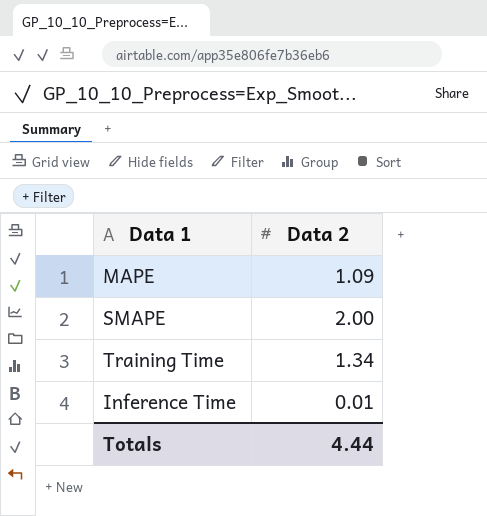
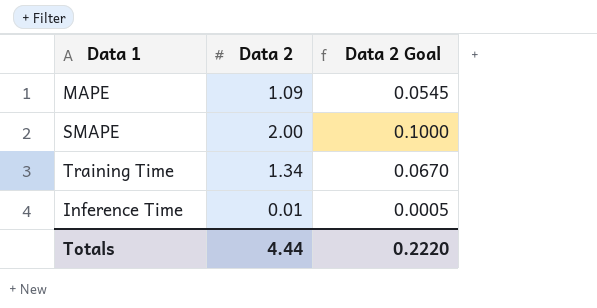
column Data 2 Goal | formula: none -> [Data 2] * 0.05

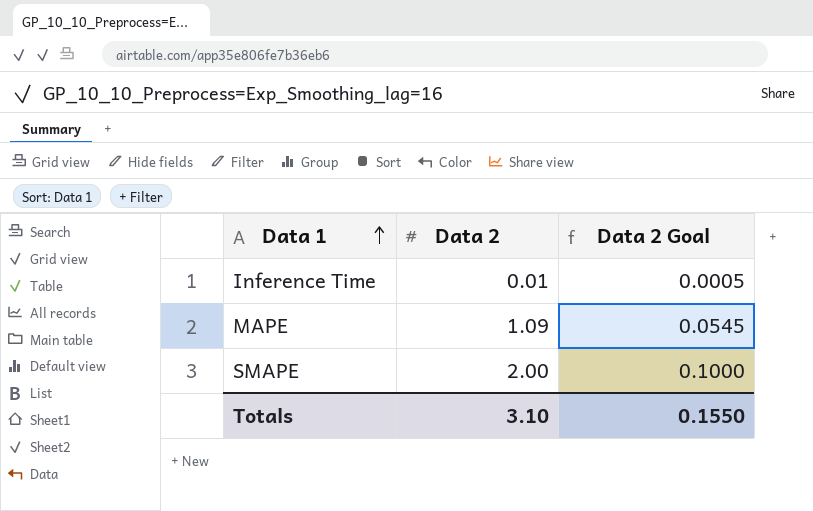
row order: none -> Data 1 ascending
row Training Time: 1.34 | 0.0670 -> none
Totals | Data 2: 4.44 -> 3.10
Totals | Data 2 Goal: 0.2220 -> 0.1550

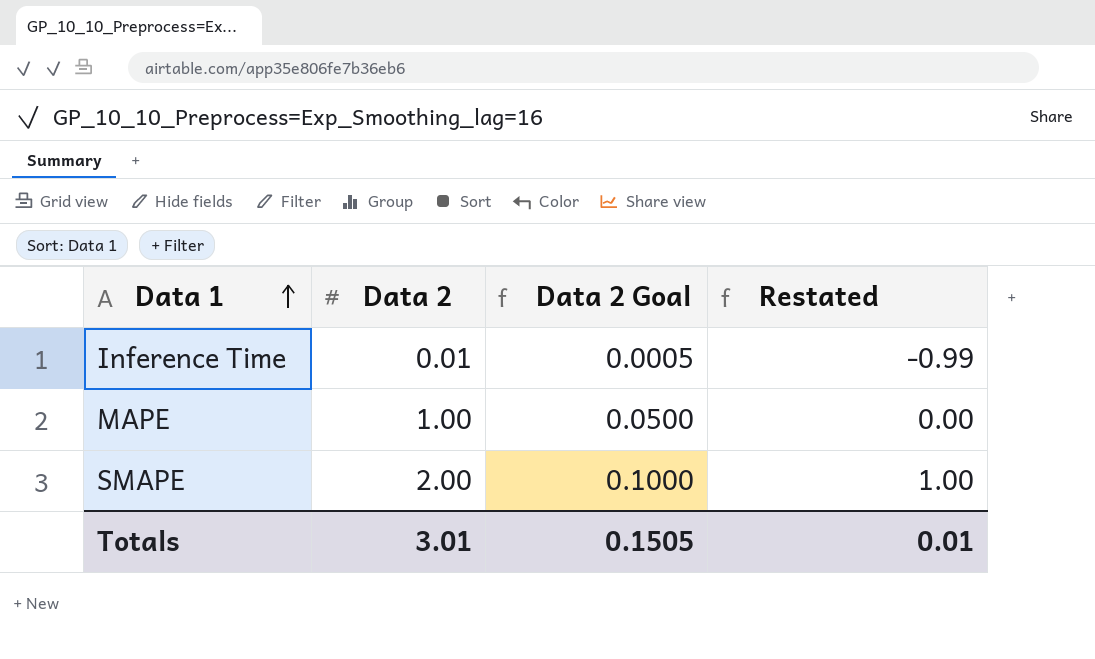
column Restated | formula: none -> [Data 2] - 1
MAPE | Data 2: 1.09 -> 1.00
MAPE | Data 2 Goal: 0.0545 -> 0.0500
Totals | Data 2: 3.10 -> 3.01
Totals | Data 2 Goal: 0.1550 -> 0.1505

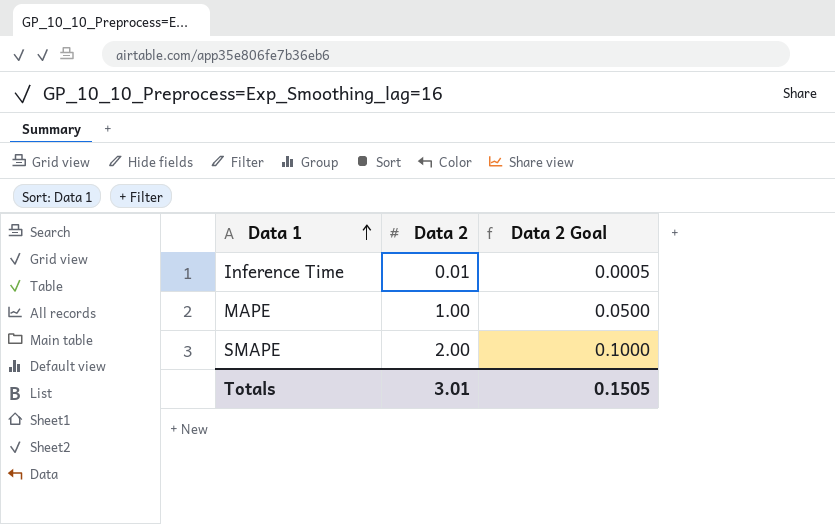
column Restated | formula: [Data 2] - 1 -> none

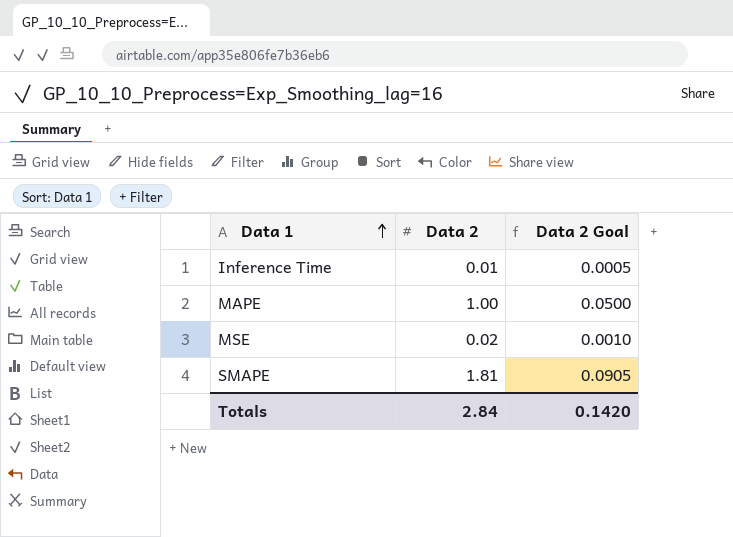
row MSE: none -> 0.02 | 0.0010
SMAPE | Data 2: 2.00 -> 1.81
SMAPE | Data 2 Goal: 0.1000 -> 0.0905
Totals | Data 2: 3.01 -> 2.84
Totals | Data 2 Goal: 0.1505 -> 0.1420

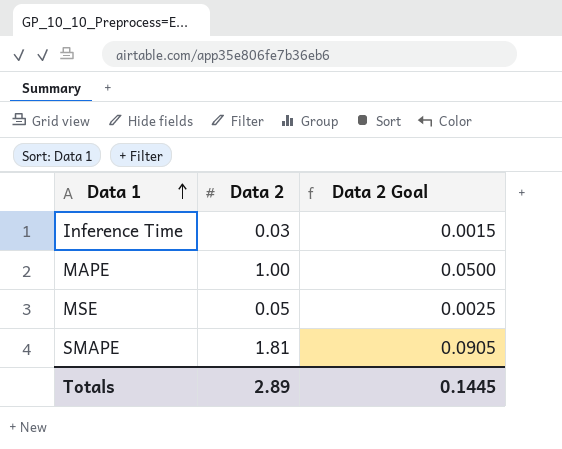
Inference Time | Data 2: 0.01 -> 0.03
Inference Time | Data 2 Goal: 0.0005 -> 0.0015
MSE | Data 2: 0.02 -> 0.05
MSE | Data 2 Goal: 0.0010 -> 0.0025
Totals | Data 2: 2.84 -> 2.89
Totals | Data 2 Goal: 0.1420 -> 0.1445

